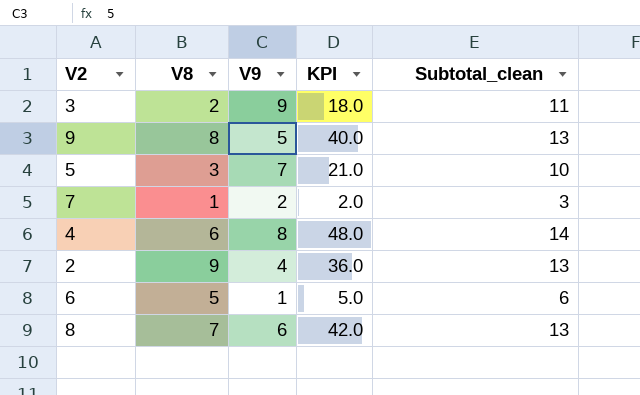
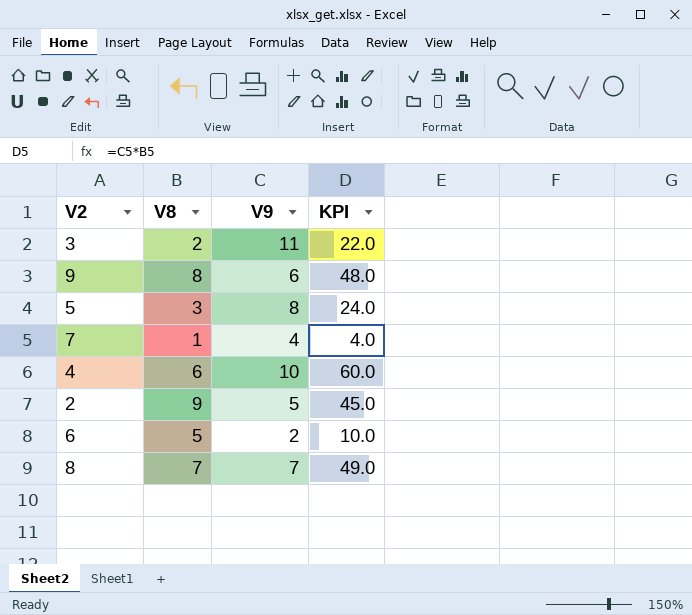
column Subtotal_clean | formula: [V8] + [V9] -> none
3 | V9: 9 -> 11
3 | KPI: 18.0 -> 22.0
9 | V9: 5 -> 6
9 | KPI: 40.0 -> 48.0
5 | V9: 7 -> 8
5 | KPI: 21.0 -> 24.0
7 | V9: 2 -> 4
7 | KPI: 2.0 -> 4.0
4 | V9: 8 -> 10
4 | KPI: 48.0 -> 60.0
2 | V9: 4 -> 5
2 | KPI: 36.0 -> 45.0
6 | V9: 1 -> 2
6 | KPI: 5.0 -> 10.0
8 | V9: 6 -> 7
8 | KPI: 42.0 -> 49.0

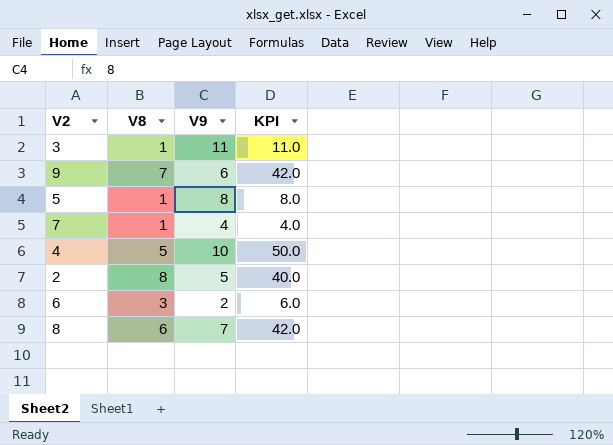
3 | V8: 2 -> 1
3 | KPI: 22.0 -> 11.0
9 | V8: 8 -> 7
9 | KPI: 48.0 -> 42.0
5 | V8: 3 -> 1
5 | KPI: 24.0 -> 8.0
4 | V8: 6 -> 5
4 | KPI: 60.0 -> 50.0
2 | V8: 9 -> 8
2 | KPI: 45.0 -> 40.0
6 | V8: 5 -> 3
6 | KPI: 10.0 -> 6.0
8 | V8: 7 -> 6
8 | KPI: 49.0 -> 42.0

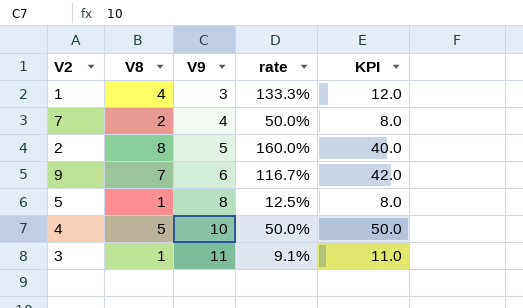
row order: none -> V9 ascending
column rate | formula: none -> [V8] / [V9]
row 6: 3 | 2 | 6.0 -> none
row 8: 6 | 7 | 42.0 -> none
row 1: none -> 4 | 3 | 133.3% | 12.0
7 | V8: 1 -> 2
7 | KPI: 4.0 -> 8.0

